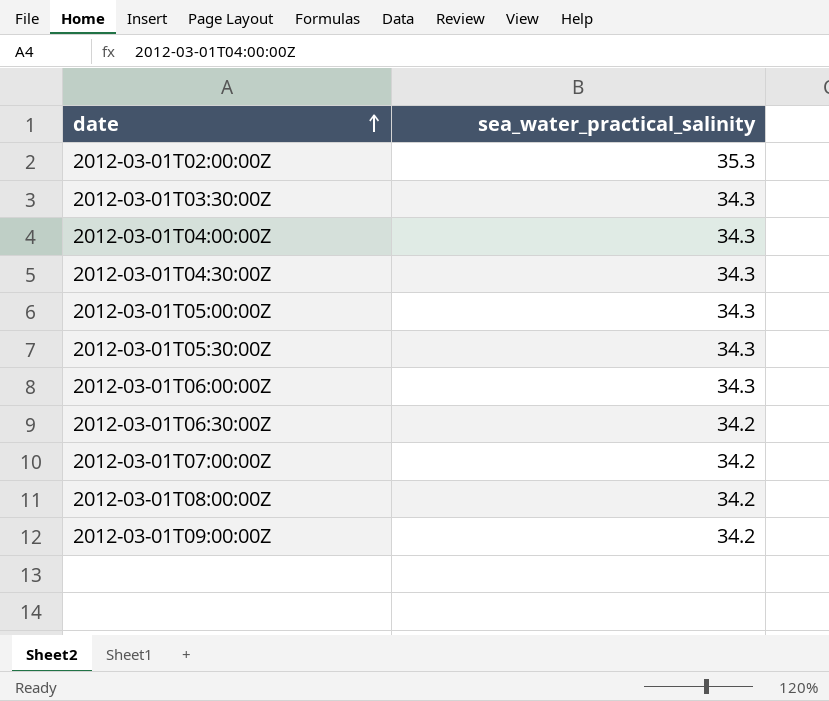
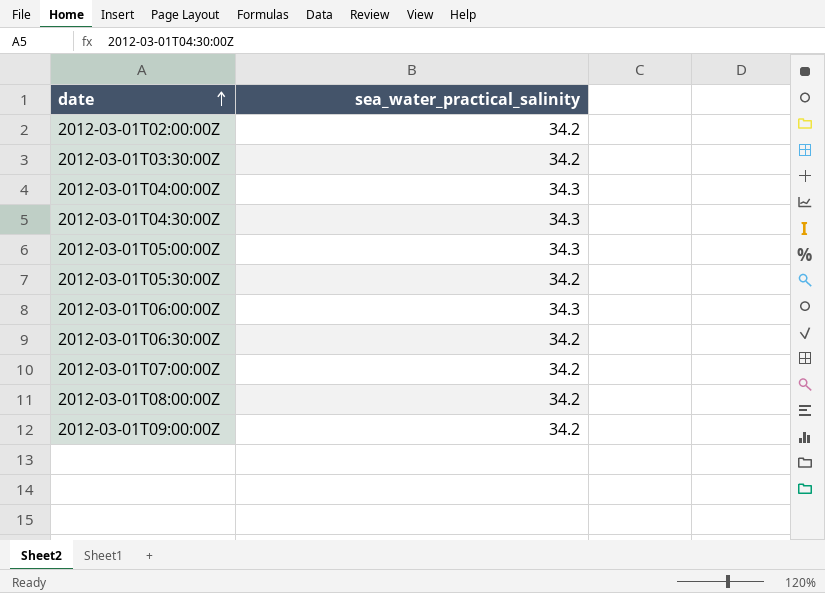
2012-03-01T02:00:00Z | sea_water_practical_salinity: 35.3 -> 34.2
2012-03-01T03:30:00Z | sea_water_practical_salinity: 34.3 -> 34.2
2012-03-01T05:30:00Z | sea_water_practical_salinity: 34.3 -> 34.2

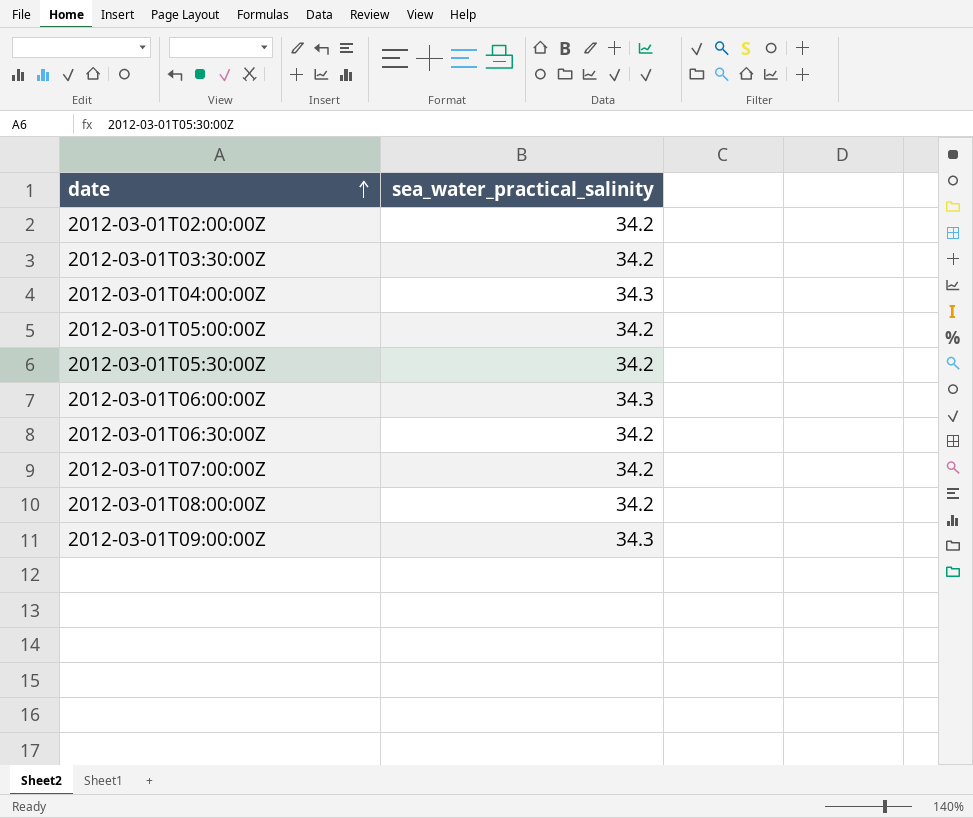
row 2012-03-01T04:30:00Z: 34.3 -> none
2012-03-01T05:00:00Z | sea_water_practical_salinity: 34.3 -> 34.2
2012-03-01T09:00:00Z | sea_water_practical_salinity: 34.2 -> 34.3

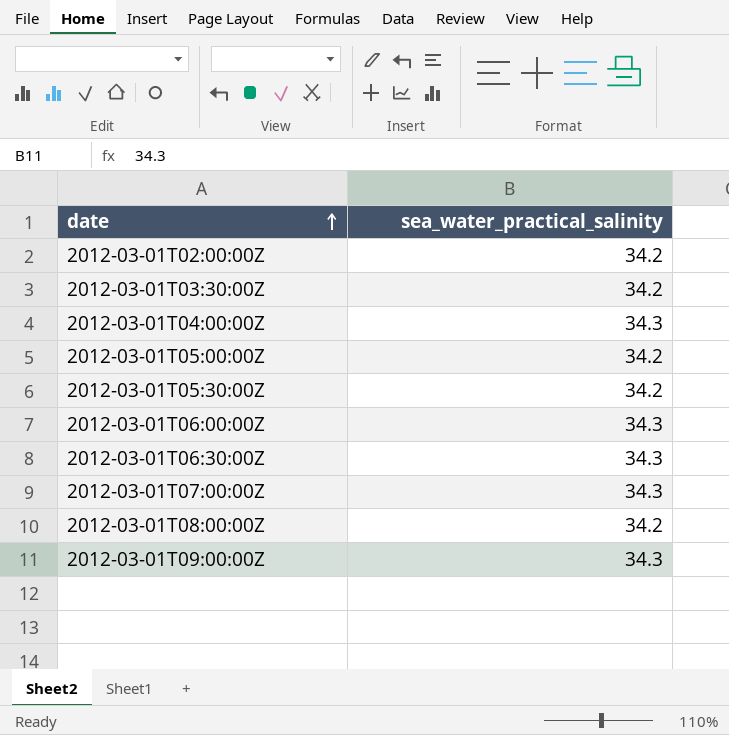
2012-03-01T06:30:00Z | sea_water_practical_salinity: 34.2 -> 34.3
2012-03-01T07:00:00Z | sea_water_practical_salinity: 34.2 -> 34.3

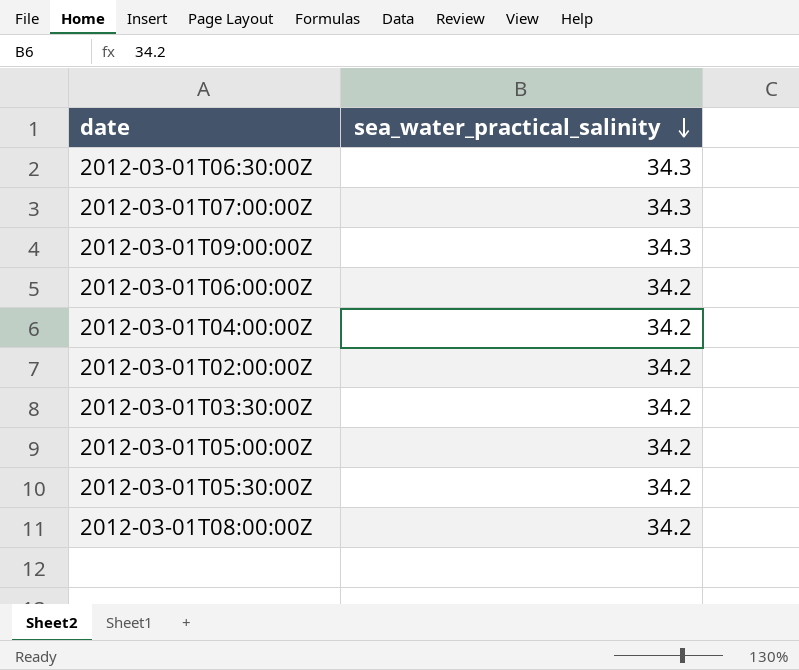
row order: date ascending -> sea_water_practical_salinity descending
2012-03-01T06:00:00Z | sea_water_practical_salinity: 34.3 -> 34.2
2012-03-01T04:00:00Z | sea_water_practical_salinity: 34.3 -> 34.2

